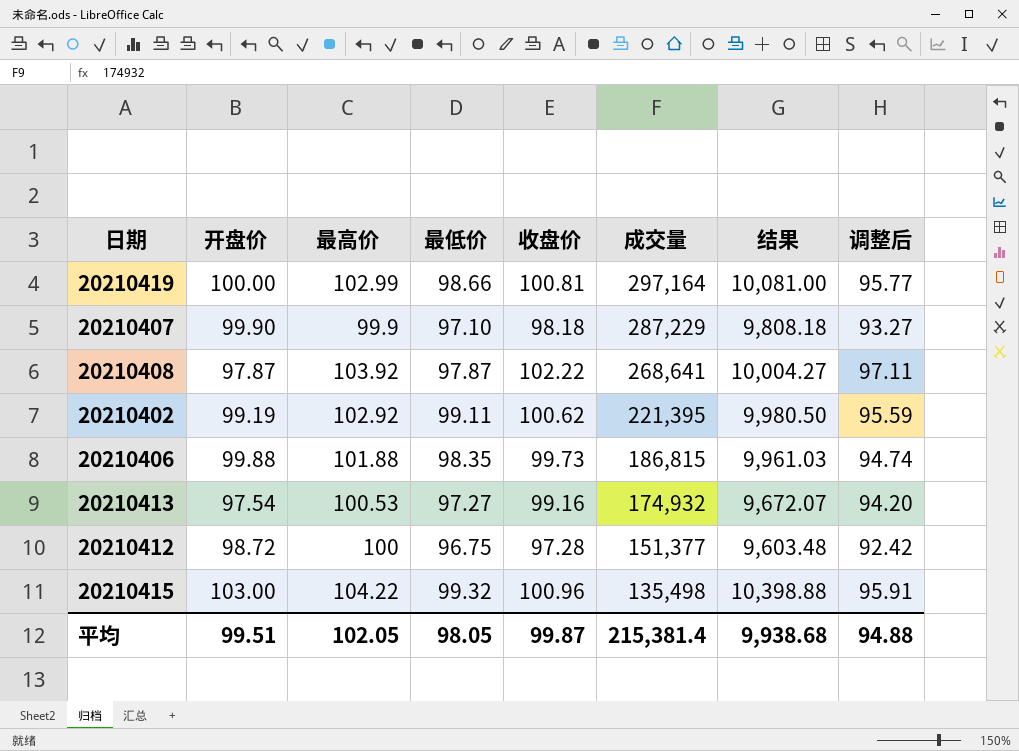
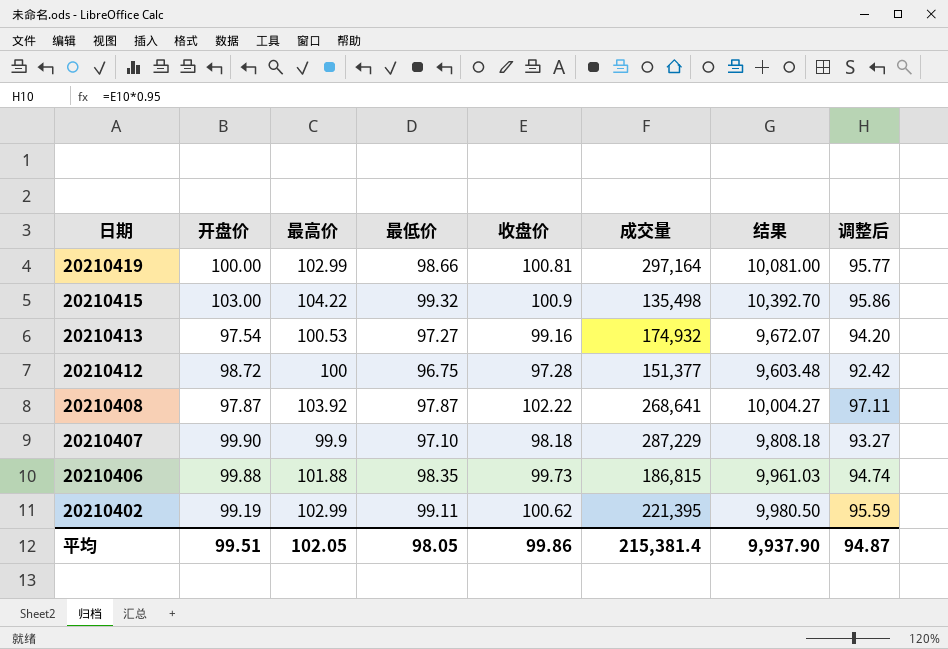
row order: 成交量 descending -> 日期 descending
20210415 | 收盘价: 100.96 -> 100.9
20210415 | 结果: 10,398.88 -> 10,392.70
20210415 | 调整后: 95.91 -> 95.86
20210402 | 最高价: 102.92 -> 102.99
平均 | 收盘价: 99.87 -> 99.86
平均 | 结果: 9,938.68 -> 9,937.90
平均 | 调整后: 94.88 -> 94.87

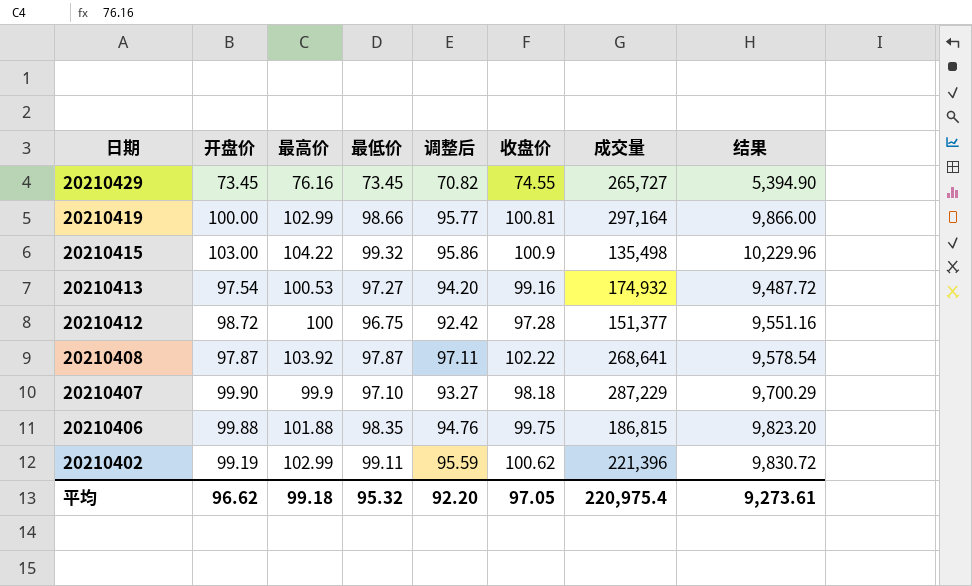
column 调整后 | position: 8 -> 5
column 结果 | formula: [开盘价] * [收盘价] -> [开盘价] * [最低价]
row 20210429: none -> 73.45 | 76.16 | 73.45 | 70.82 | 74.55 | 265,727 | 5,394.90
20210406 | 调整后: 94.74 -> 94.76
20210406 | 收盘价: 99.73 -> 99.75
20210402 | 成交量: 221,395 -> 221,396
平均 | 开盘价: 99.51 -> 96.62
平均 | 最高价: 102.05 -> 99.18
平均 | 最低价: 98.05 -> 95.32
平均 | 调整后: 94.87 -> 92.20
平均 | 收盘价: 99.86 -> 97.05
平均 | 成交量: 215,381.4 -> 220,975.4
平均 | 结果: 9,937.90 -> 9,273.61

